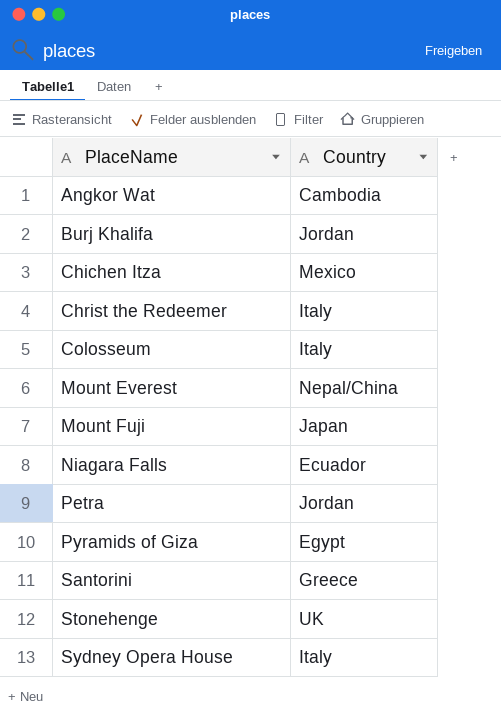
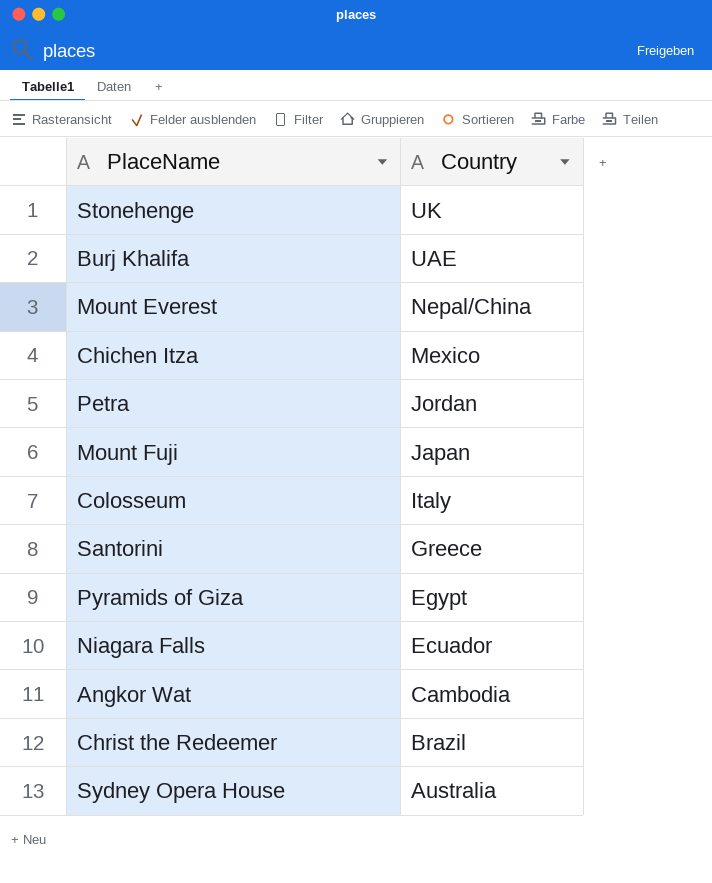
row order: PlaceName ascending -> Country descending
Burj Khalifa | Country: Jordan -> UAE
Christ the Redeemer | Country: Italy -> Brazil
Sydney Opera House | Country: Italy -> Australia

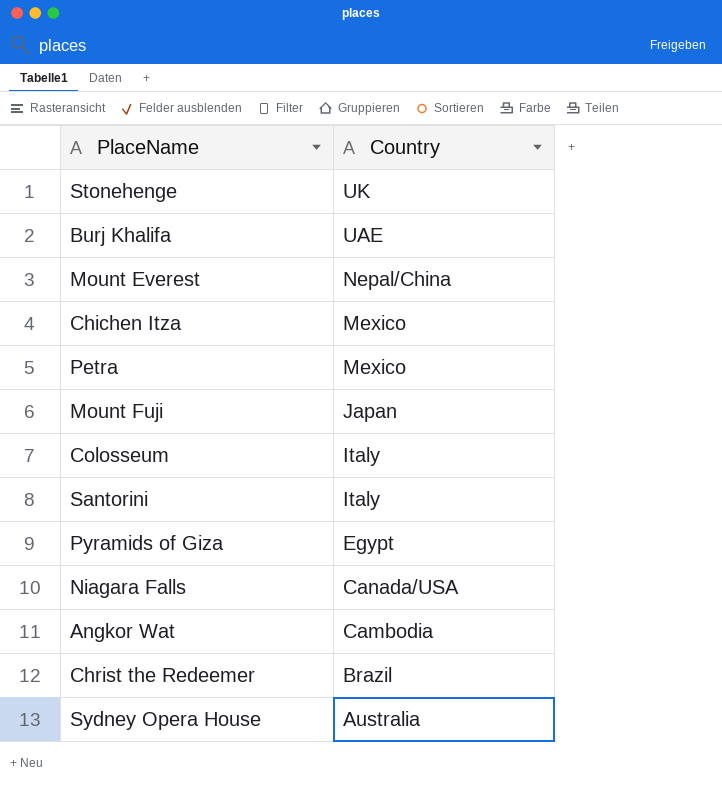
Petra | Country: Jordan -> Mexico
Santorini | Country: Greece -> Italy
Niagara Falls | Country: Ecuador -> Canada/USA

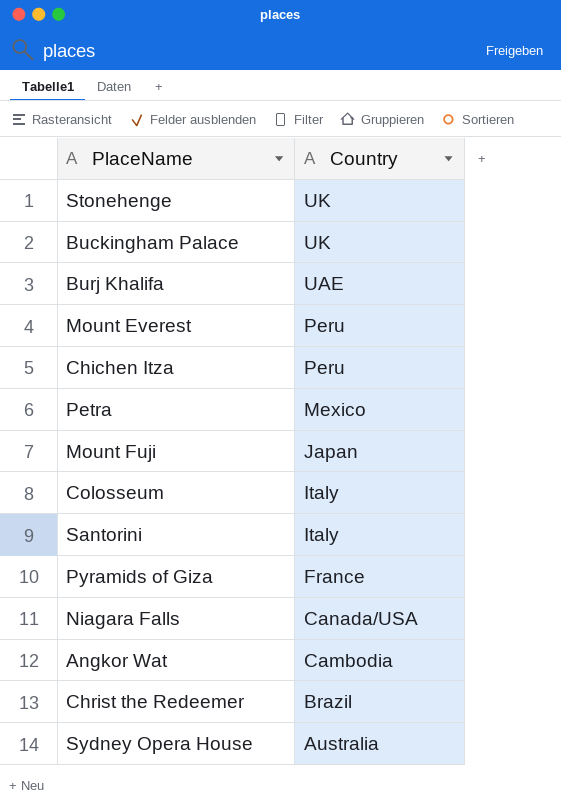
row Buckingham Palace: none -> UK
Mount Everest | Country: Nepal/China -> Peru
Chichen Itza | Country: Mexico -> Peru
Pyramids of Giza | Country: Egypt -> France

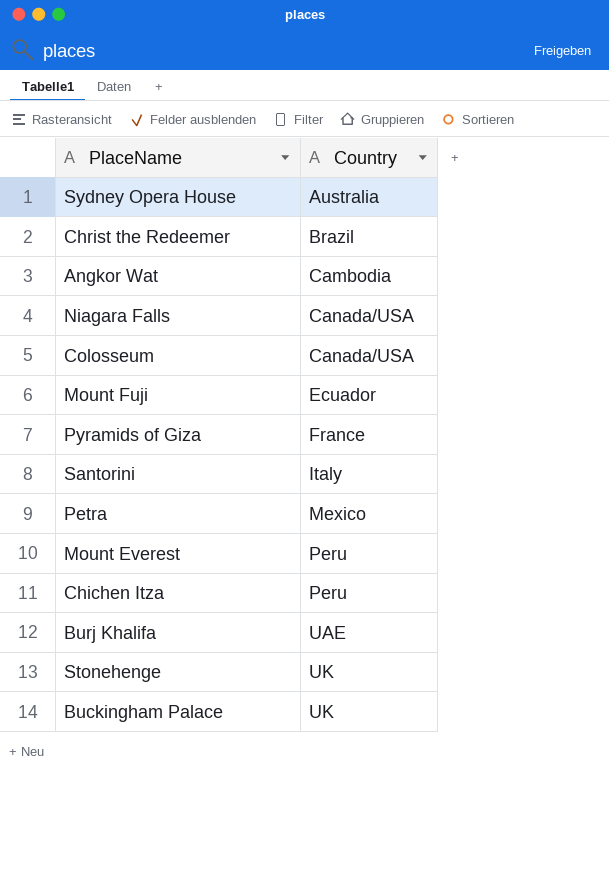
row order: Country descending -> Country ascending
Colosseum | Country: Italy -> Canada/USA
Mount Fuji | Country: Japan -> Ecuador

